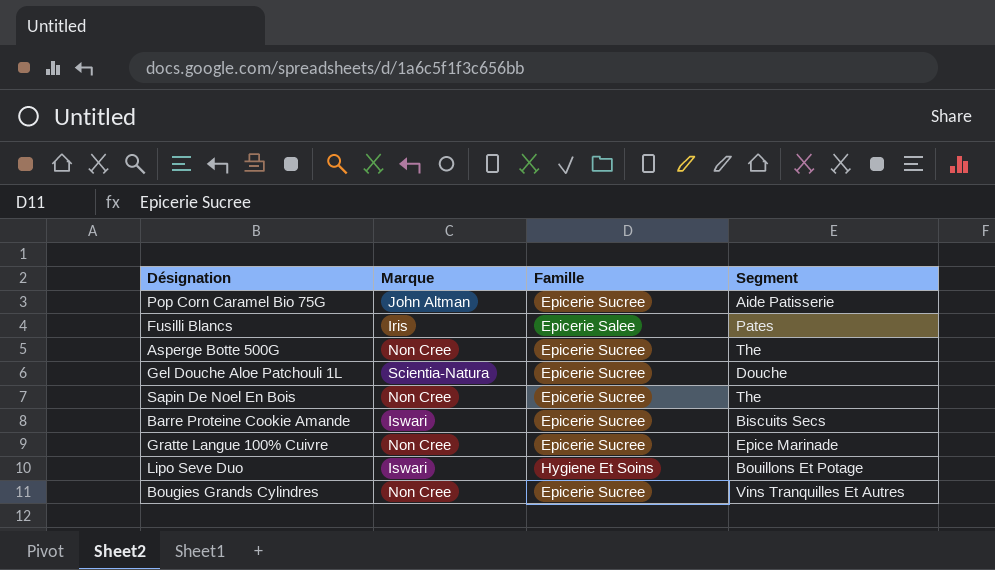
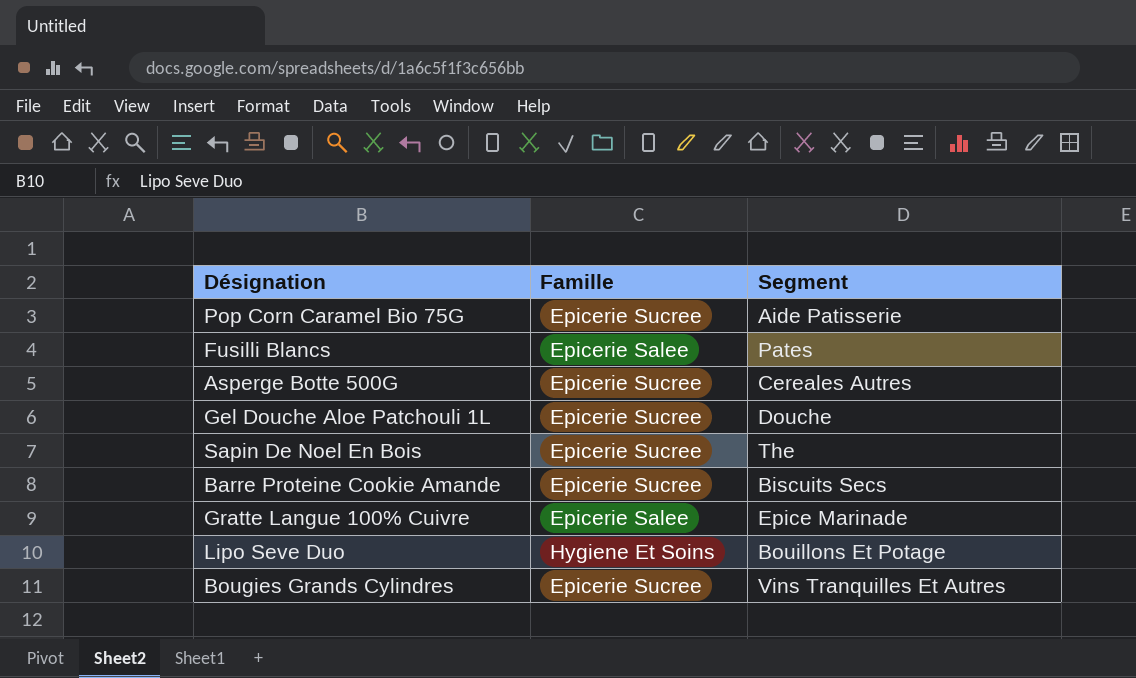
column Marque | position: 2 -> none
Asperge Botte 500G | Segment: The -> Cereales Autres
Gratte Langue 100% Cuivre | Famille: Epicerie Sucree -> Epicerie Salee

